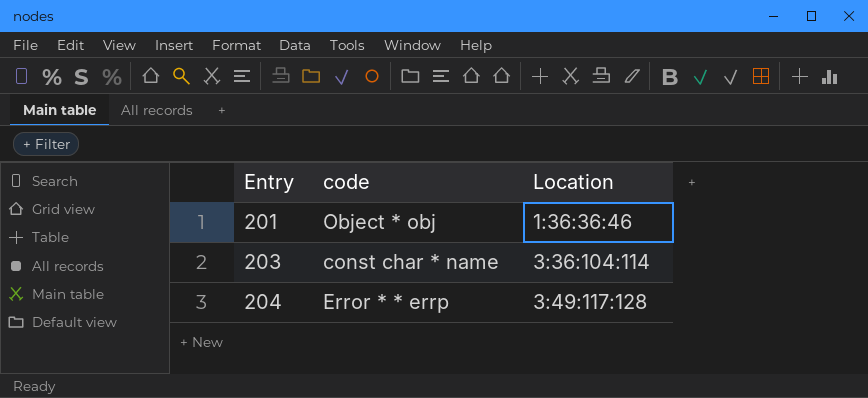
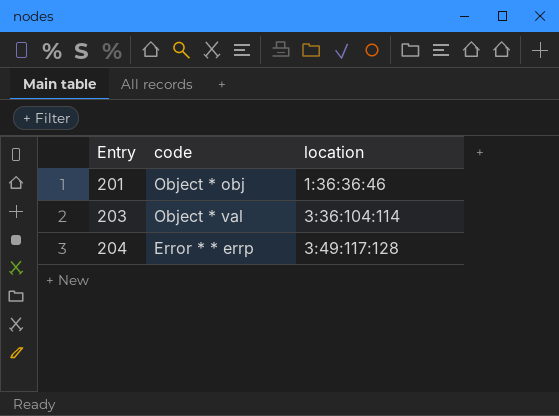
column name: Location -> location
203 | code: const char * name -> Object * val

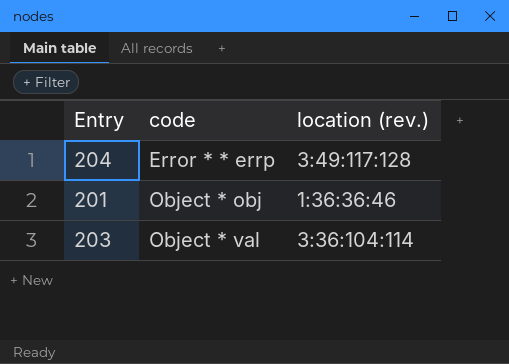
row order: Entry ascending -> code ascending
column name: location -> location (rev.)

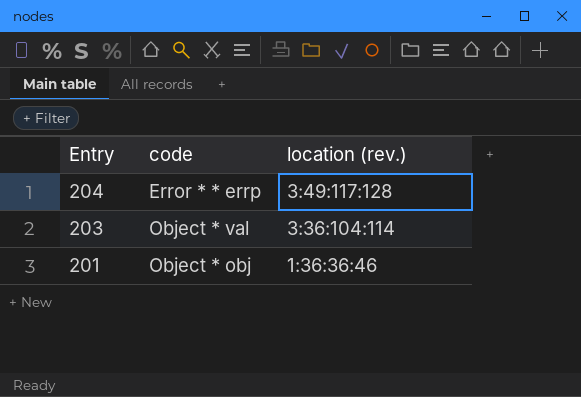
row order: code ascending -> Entry descending

